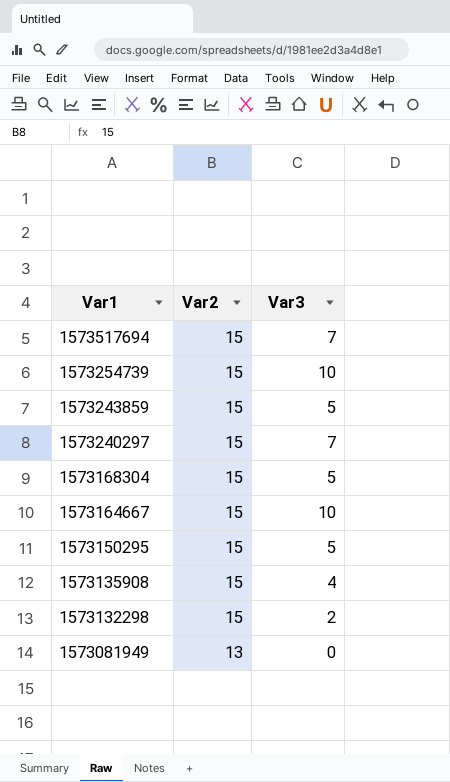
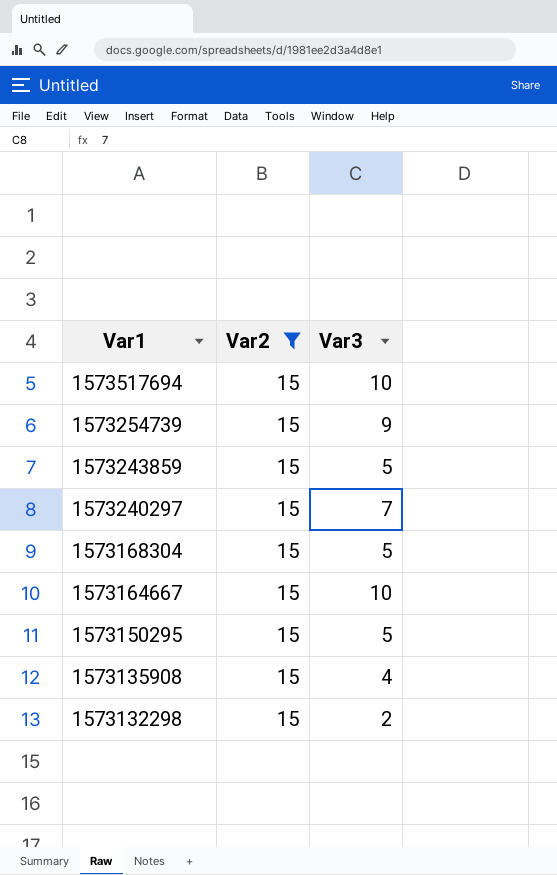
filter: none -> Var2 = 15
1573517694 | Var3: 7 -> 10
1573254739 | Var3: 10 -> 9

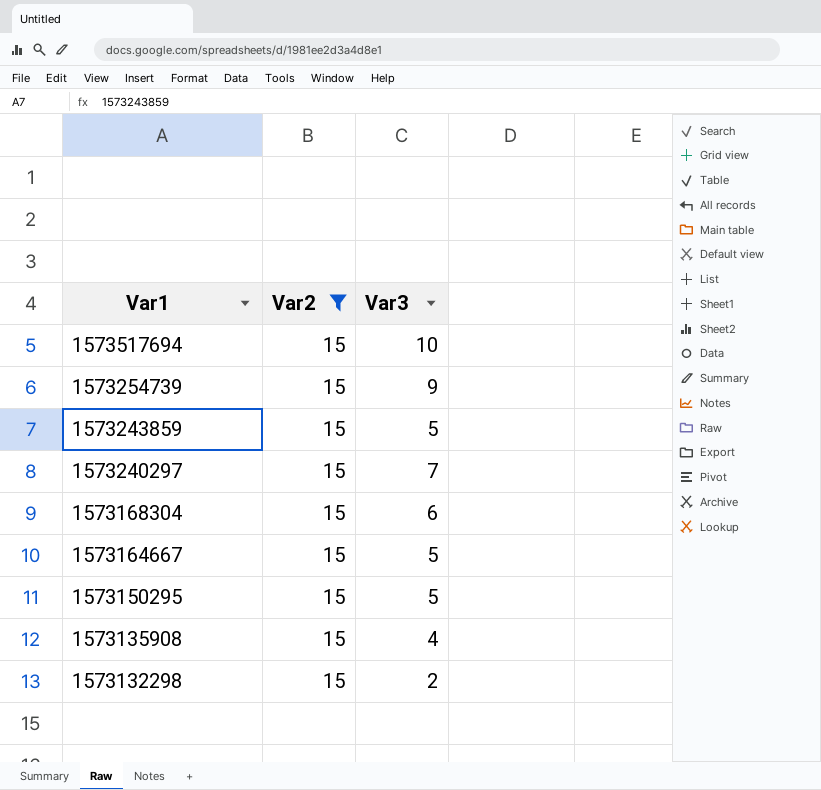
1573168304 | Var3: 5 -> 6
1573164667 | Var3: 10 -> 5

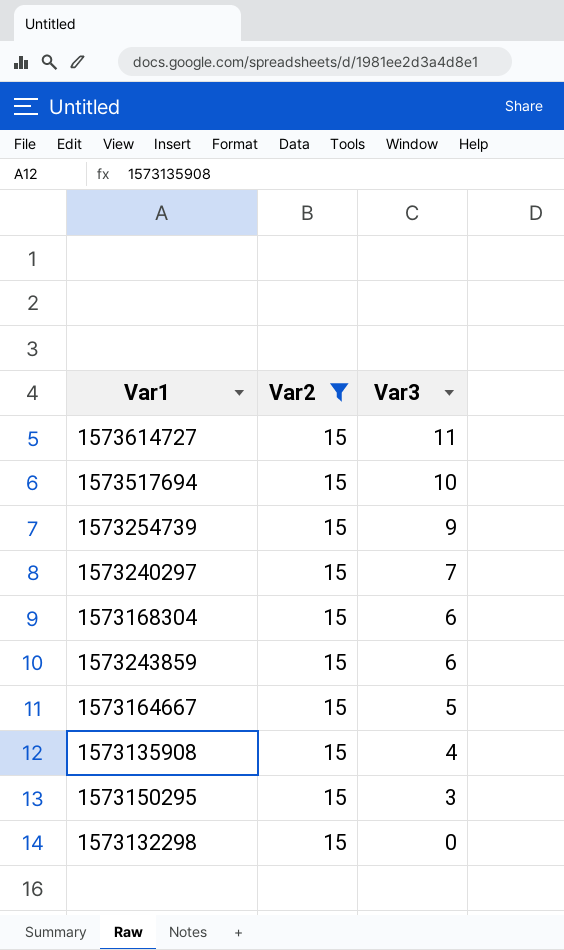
row order: Var1 descending -> Var3 descending
row 1573614727: none -> 15 | 11
1573243859 | Var3: 5 -> 6
1573150295 | Var3: 5 -> 3
1573132298 | Var3: 2 -> 0

